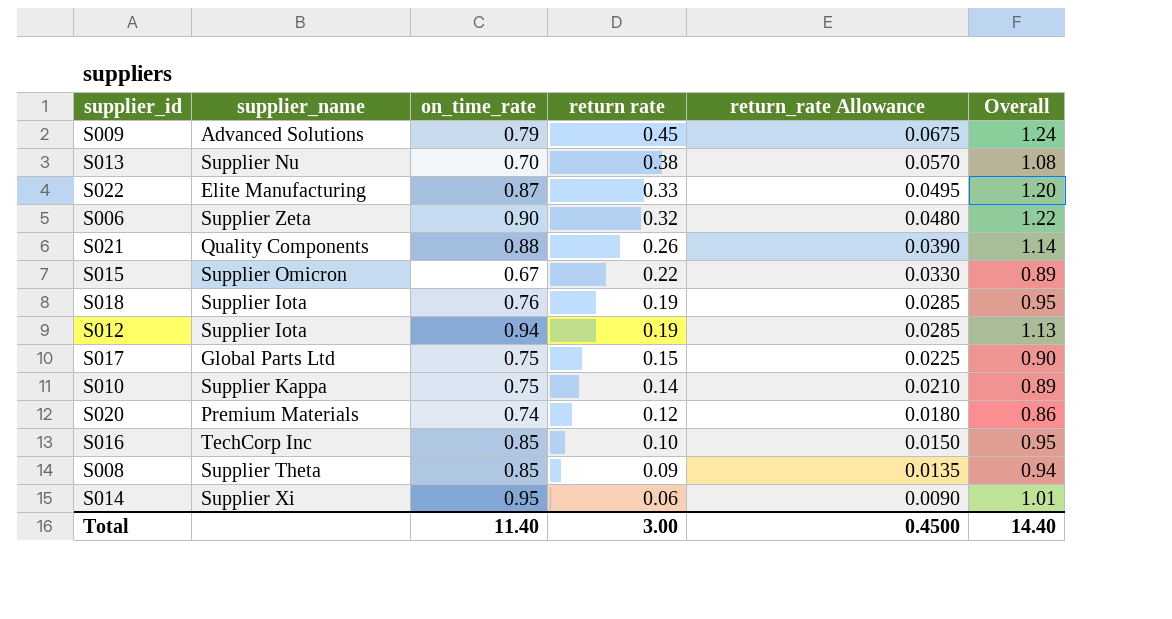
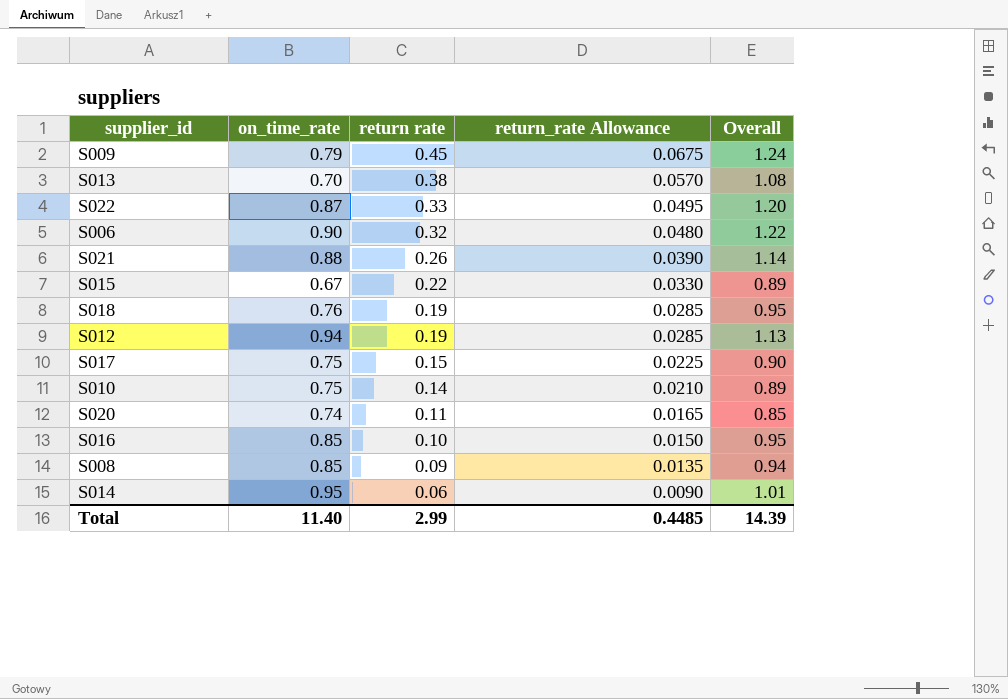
column supplier_name | position: 2 -> none
S020 | return rate: 0.12 -> 0.11
S020 | return_rate Allowance: 0.0180 -> 0.0165
S020 | Overall: 0.86 -> 0.85
Total | return rate: 3.00 -> 2.99
Total | return_rate Allowance: 0.4500 -> 0.4485
Total | Overall: 14.40 -> 14.39

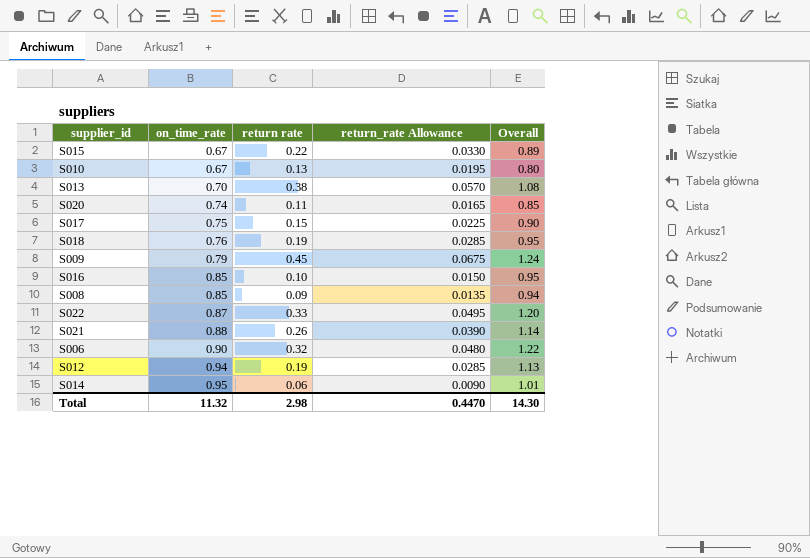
row order: return rate descending -> on_time_rate ascending
S010 | on_time_rate: 0.75 -> 0.67
S010 | return rate: 0.14 -> 0.13
S010 | return_rate Allowance: 0.0210 -> 0.0195
S010 | Overall: 0.89 -> 0.80
Total | on_time_rate: 11.40 -> 11.32
Total | return rate: 2.99 -> 2.98
Total | return_rate Allowance: 0.4485 -> 0.4470
Total | Overall: 14.39 -> 14.30

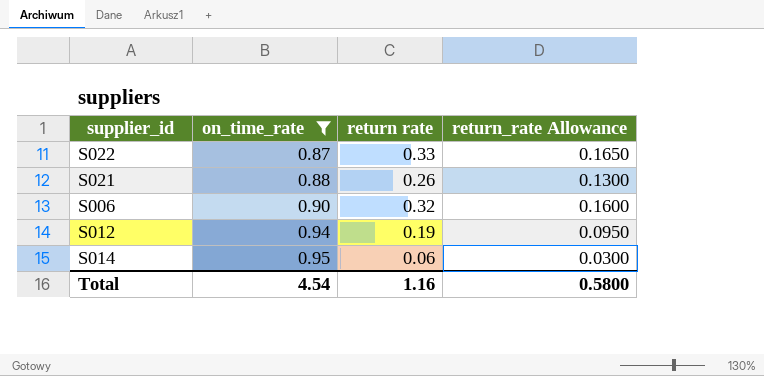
filter: none -> on_time_rate >= 0.87
column Overall | formula: [on_time_rate] + [return rate] -> none
column return_rate Allowance | formula: [return rate] * 0.15 -> [return rate] * 0.5
Total | on_time_rate: 11.32 -> 4.54
Total | return rate: 2.98 -> 1.16
Total | return_rate Allowance: 0.4470 -> 0.5800

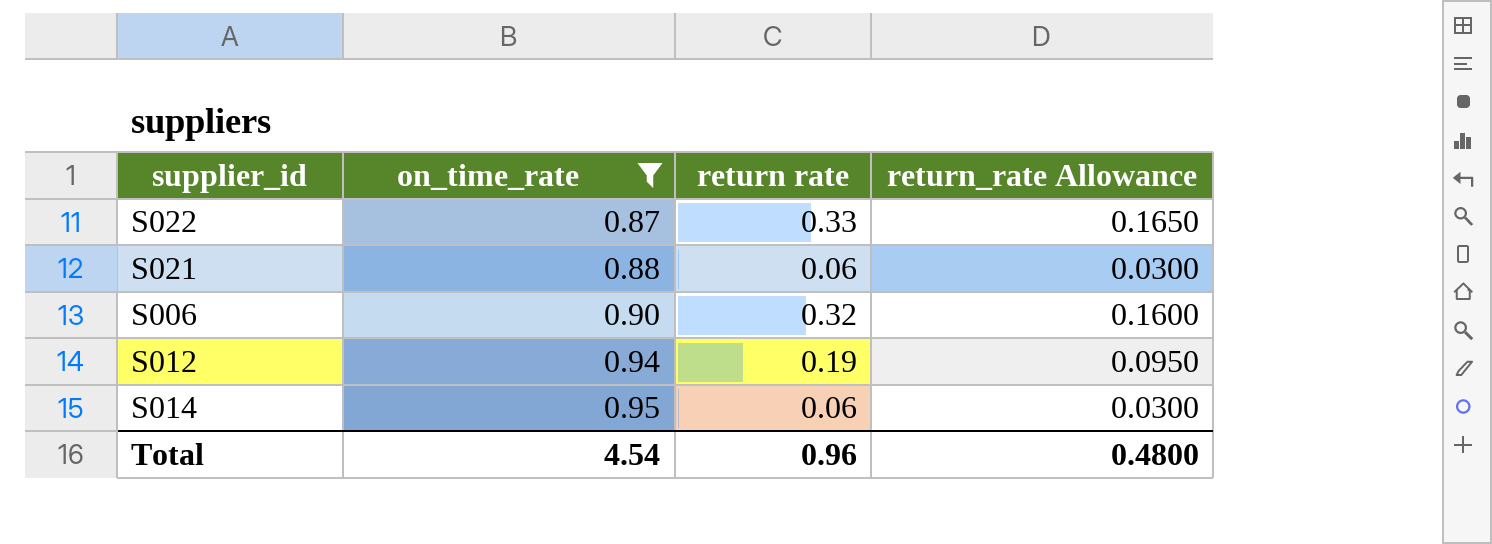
S021 | return rate: 0.26 -> 0.06
S021 | return_rate Allowance: 0.1300 -> 0.0300
Total | return rate: 1.16 -> 0.96
Total | return_rate Allowance: 0.5800 -> 0.4800

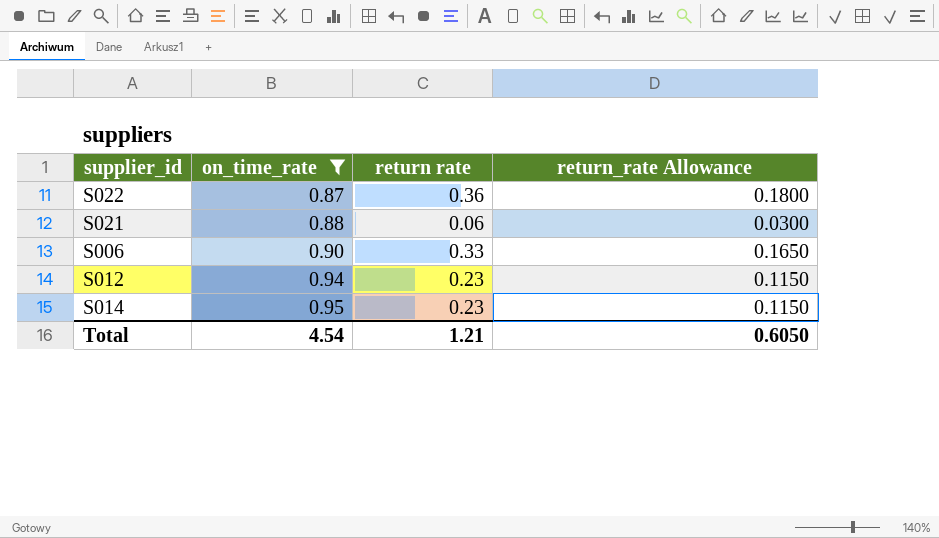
S022 | return rate: 0.33 -> 0.36
S022 | return_rate Allowance: 0.1650 -> 0.1800
S006 | return rate: 0.32 -> 0.33
S006 | return_rate Allowance: 0.1600 -> 0.1650
S012 | return rate: 0.19 -> 0.23
S012 | return_rate Allowance: 0.0950 -> 0.1150
S014 | return rate: 0.06 -> 0.23
S014 | return_rate Allowance: 0.0300 -> 0.1150
Total | return rate: 0.96 -> 1.21
Total | return_rate Allowance: 0.4800 -> 0.6050

